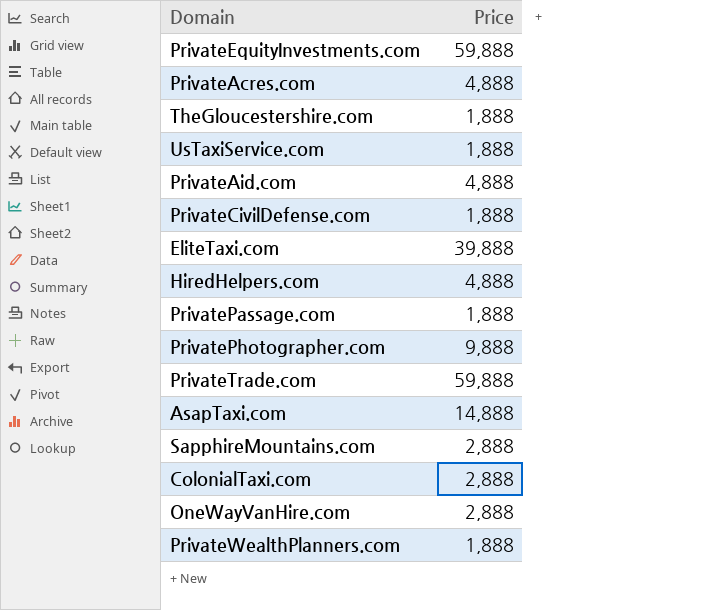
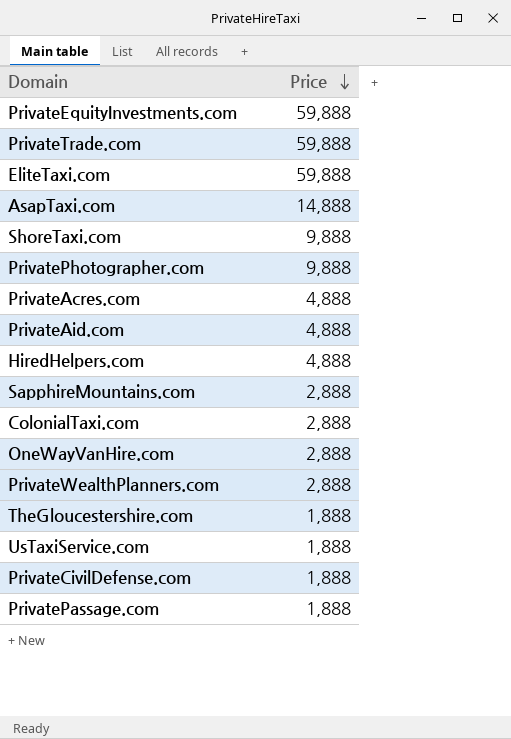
row order: none -> Price descending
EliteTaxi.com | Price: 39,888 -> 59,888
row ShoreTaxi.com: none -> 9,888
PrivateWealthPlanners.com | Price: 1,888 -> 2,888

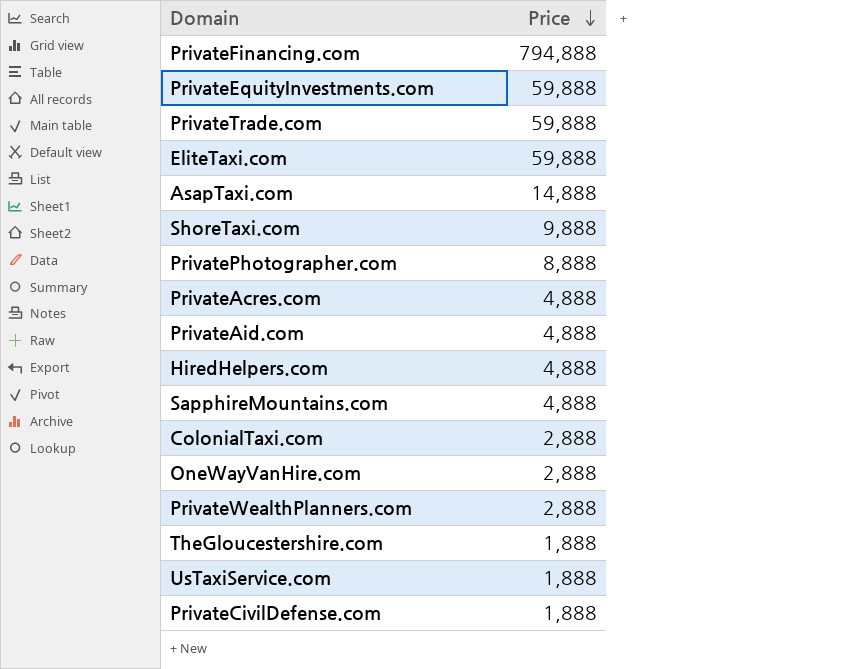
row PrivatePassage.com: 1,888 -> none
row PrivateFinancing.com: none -> 794,888
PrivatePhotographer.com | Price: 9,888 -> 8,888
SapphireMountains.com | Price: 2,888 -> 4,888

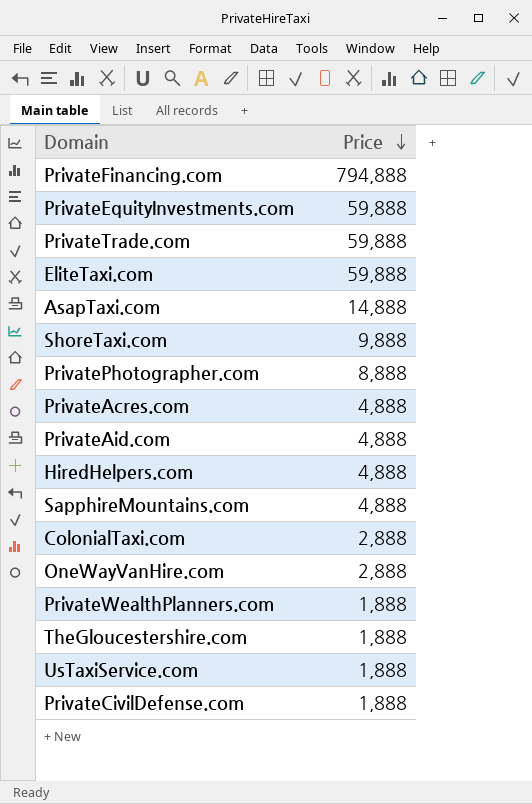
PrivateWealthPlanners.com | Price: 2,888 -> 1,888

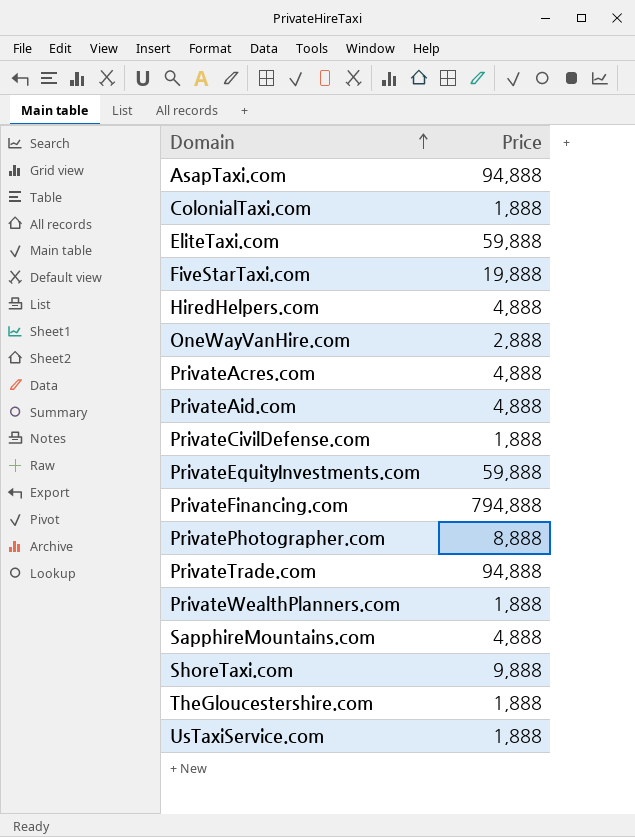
row order: Price descending -> Domain ascending
AsapTaxi.com | Price: 14,888 -> 94,888
ColonialTaxi.com | Price: 2,888 -> 1,888
row FiveStarTaxi.com: none -> 19,888
PrivateTrade.com | Price: 59,888 -> 94,888

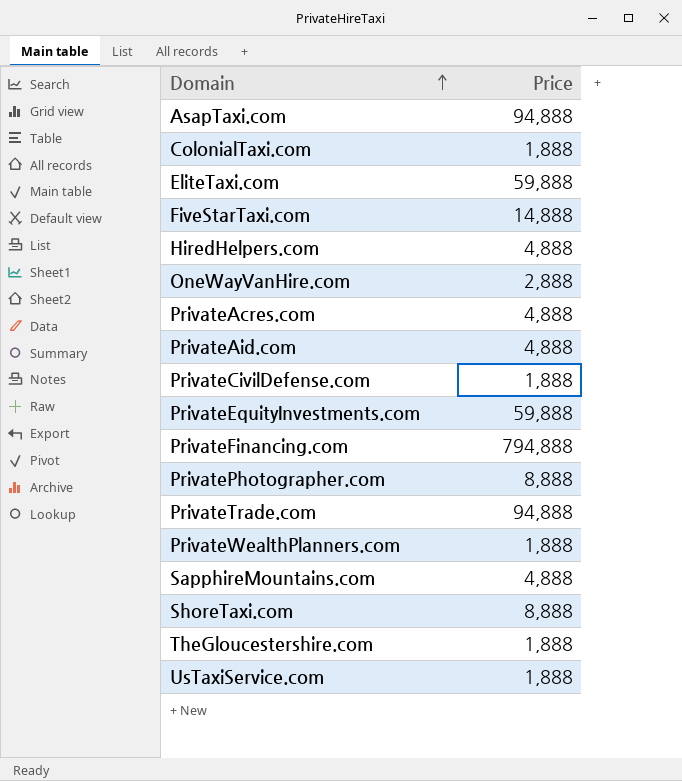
FiveStarTaxi.com | Price: 19,888 -> 14,888
ShoreTaxi.com | Price: 9,888 -> 8,888

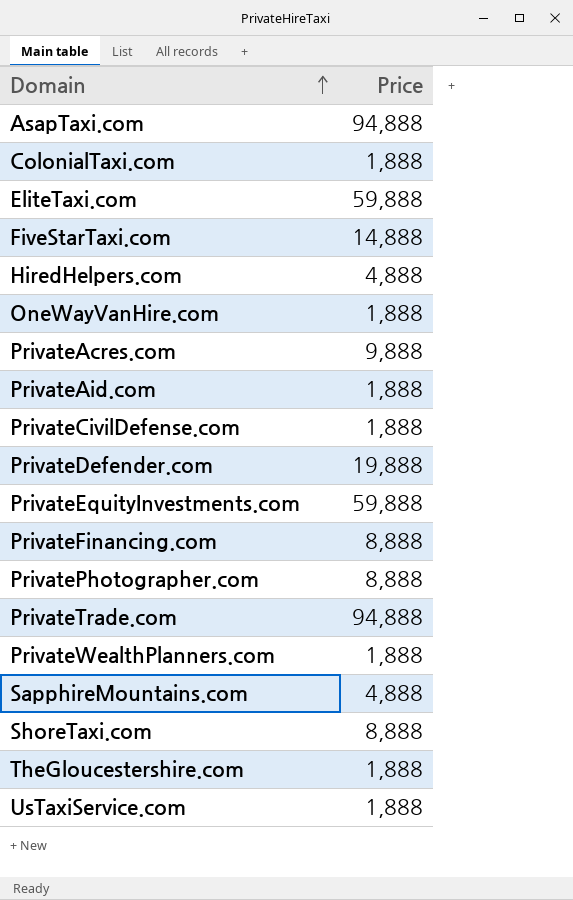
OneWayVanHire.com | Price: 2,888 -> 1,888
PrivateAcres.com | Price: 4,888 -> 9,888
PrivateAid.com | Price: 4,888 -> 1,888
row PrivateDefender.com: none -> 19,888
PrivateFinancing.com | Price: 794,888 -> 8,888

